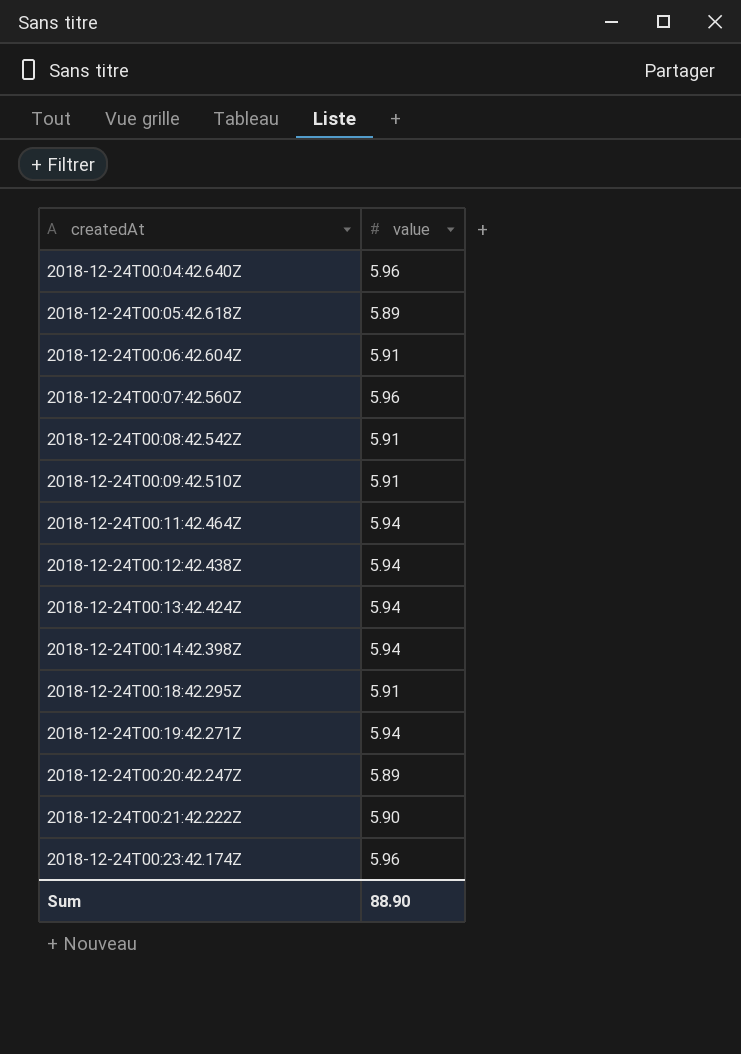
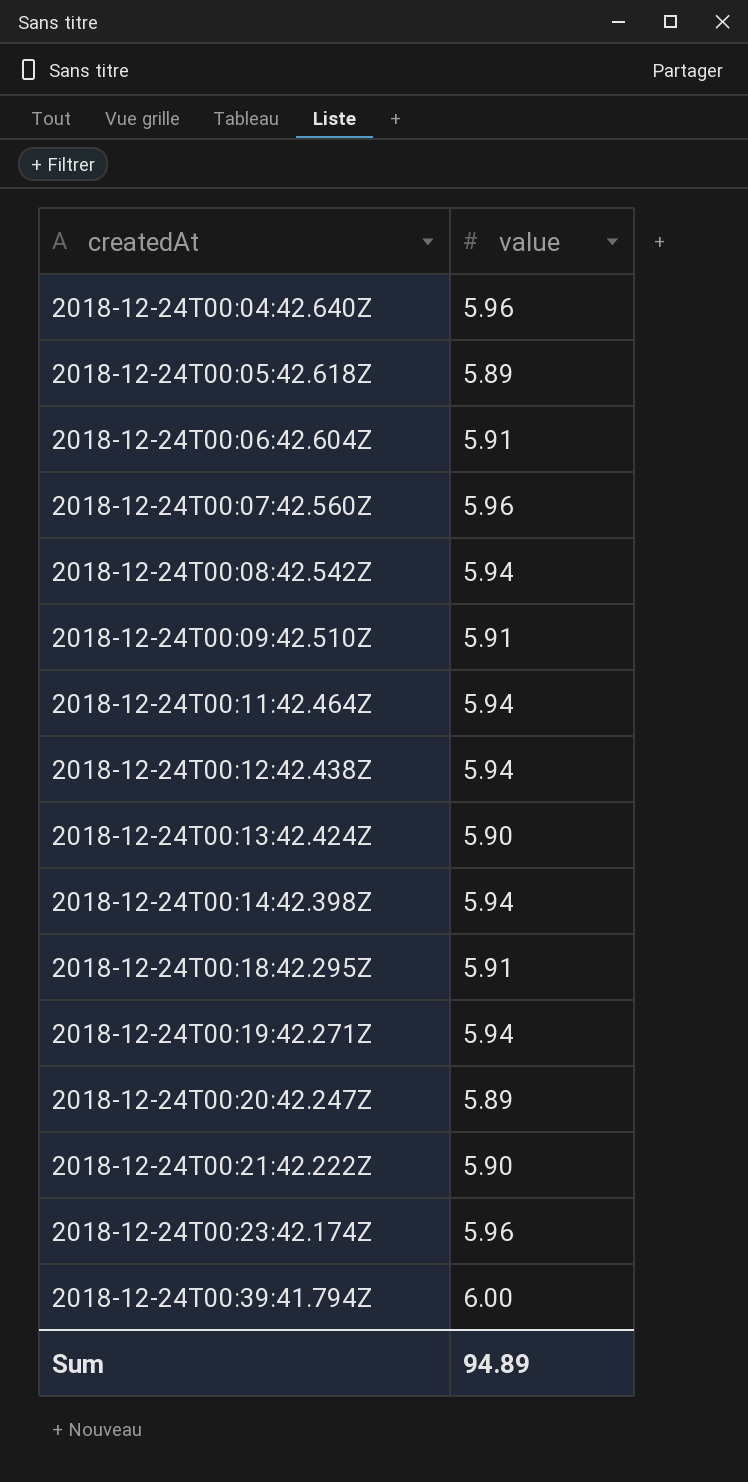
2018-12-24T00:08:42.542Z | value: 5.91 -> 5.94
2018-12-24T00:13:42.424Z | value: 5.94 -> 5.90
row 2018-12-24T00:39:41.794Z: none -> 6.00
Sum | value: 88.90 -> 94.89

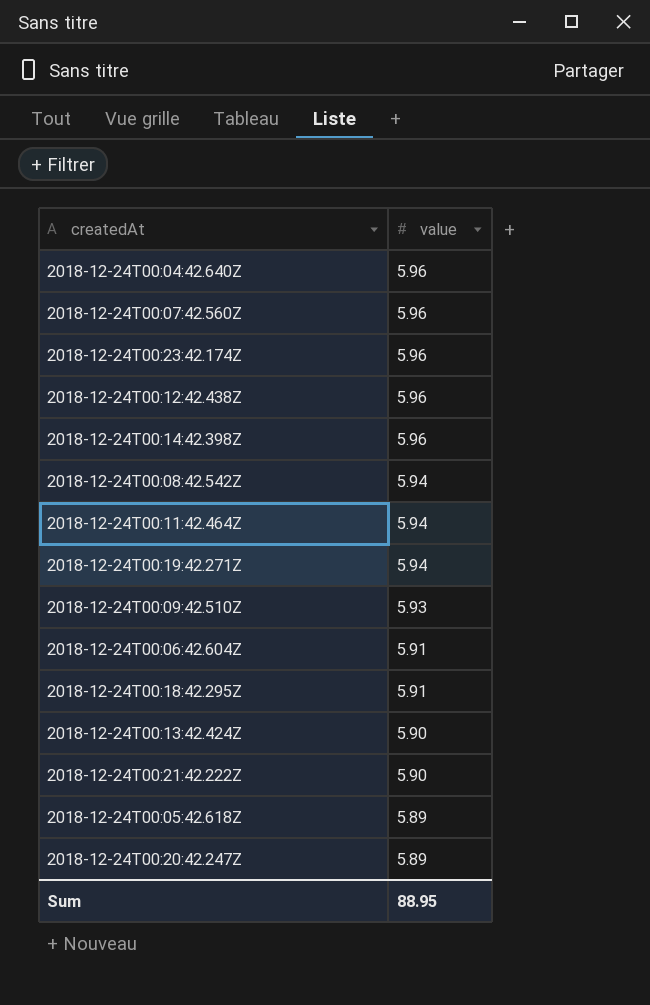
row order: createdAt ascending -> value descending
row 2018-12-24T00:39:41.794Z: 6.00 -> none
2018-12-24T00:12:42.438Z | value: 5.94 -> 5.96
2018-12-24T00:14:42.398Z | value: 5.94 -> 5.96
2018-12-24T00:09:42.510Z | value: 5.91 -> 5.93
Sum | value: 94.89 -> 88.95

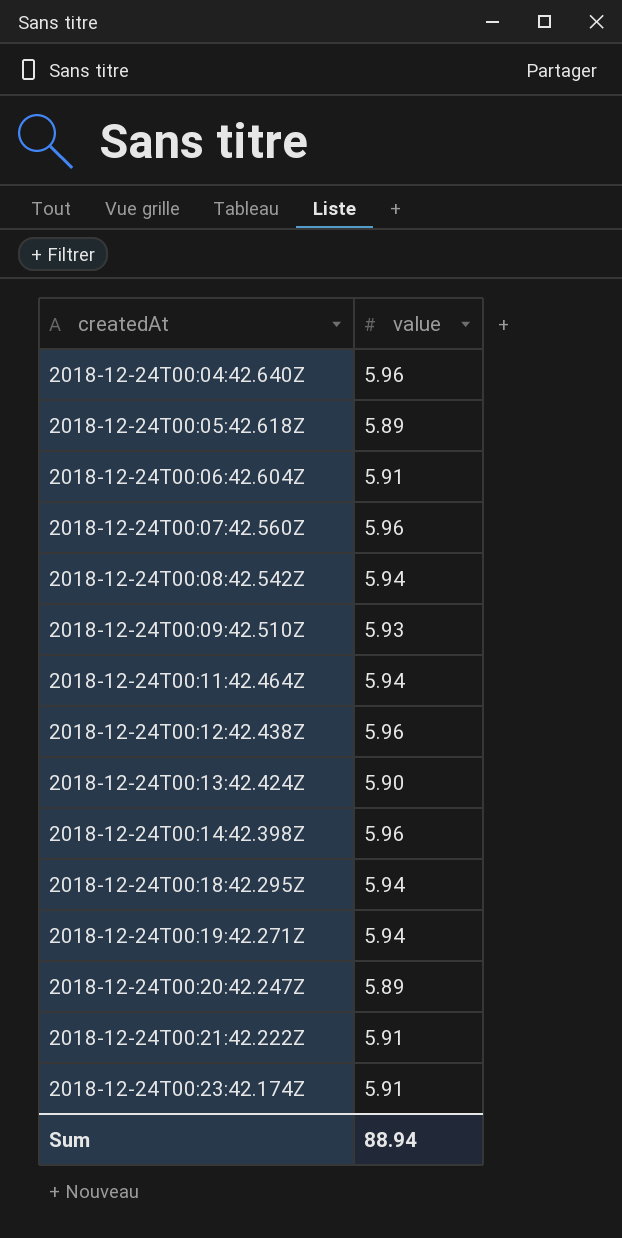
row order: value descending -> createdAt ascending
2018-12-24T00:18:42.295Z | value: 5.91 -> 5.94
2018-12-24T00:21:42.222Z | value: 5.90 -> 5.91
2018-12-24T00:23:42.174Z | value: 5.96 -> 5.91
Sum | value: 88.95 -> 88.94

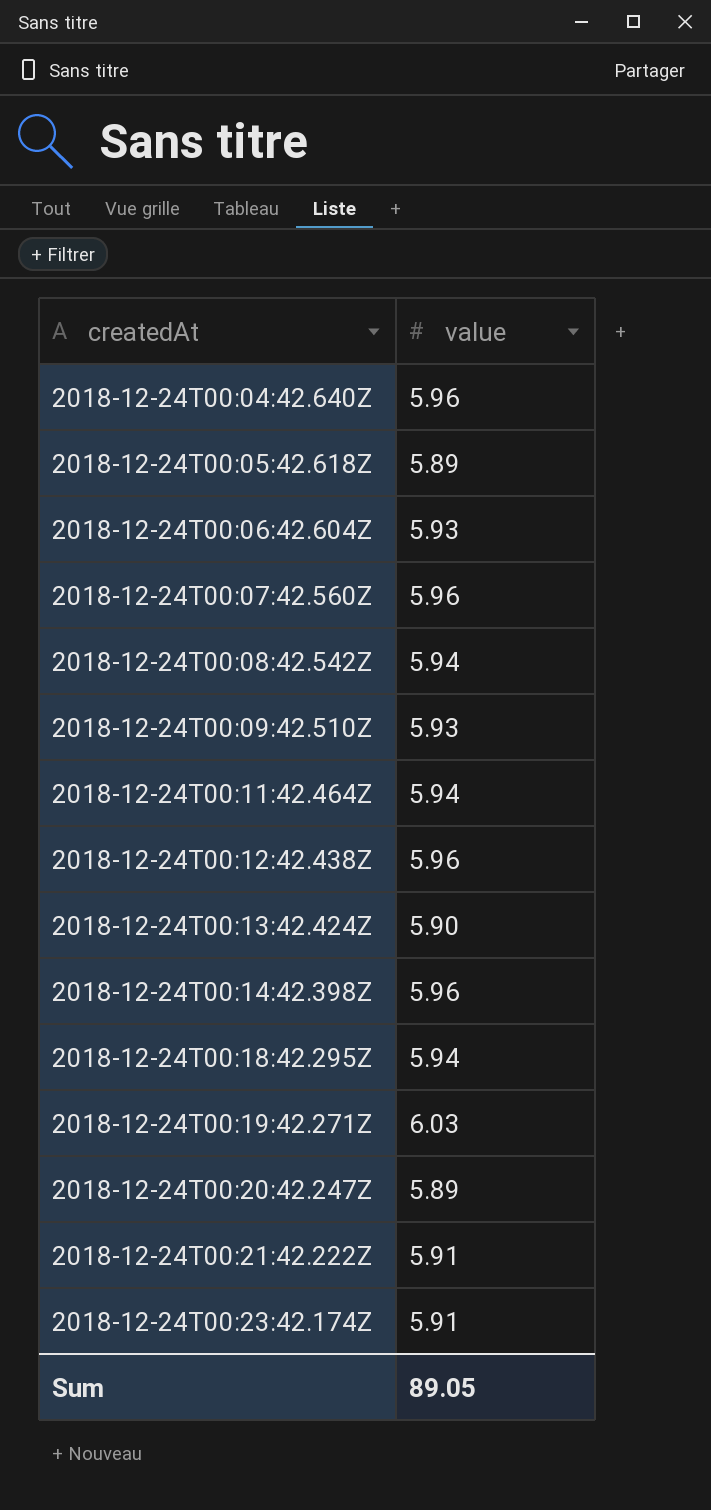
2018-12-24T00:06:42.604Z | value: 5.91 -> 5.93
2018-12-24T00:19:42.271Z | value: 5.94 -> 6.03
Sum | value: 88.94 -> 89.05

